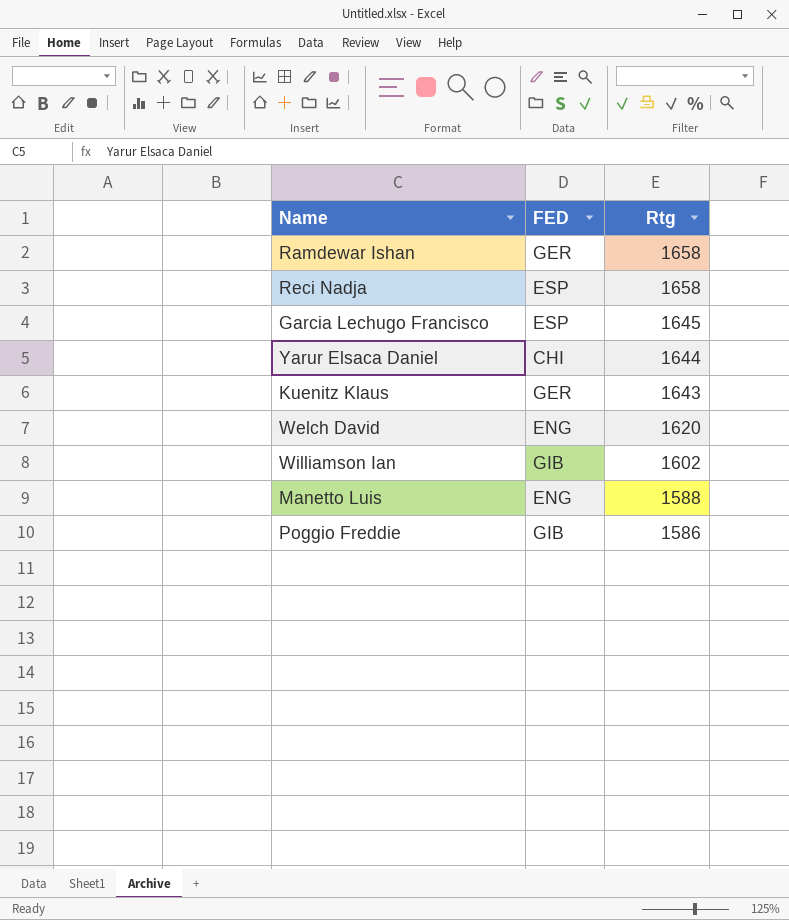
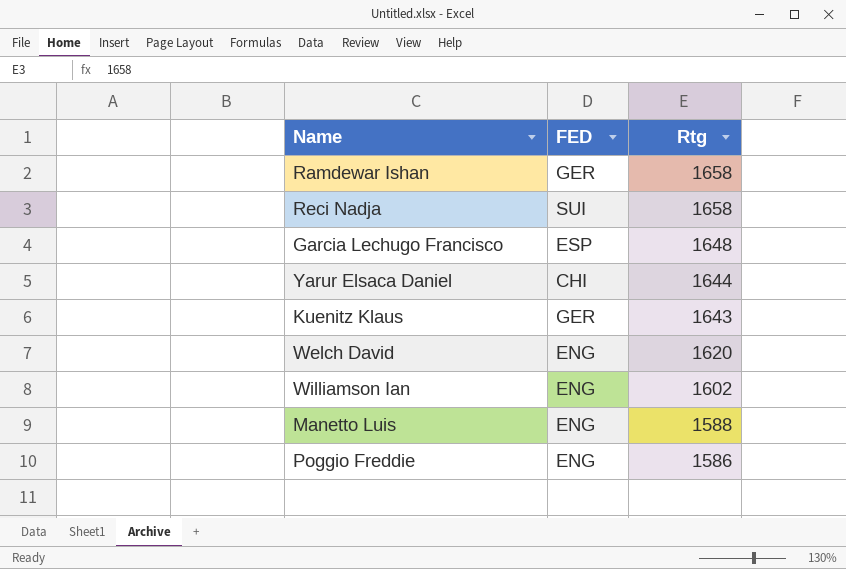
Reci Nadja | FED: ESP -> SUI
Garcia Lechugo Francisco | Rtg: 1645 -> 1648
Williamson Ian | FED: GIB -> ENG
Poggio Freddie | FED: GIB -> ENG

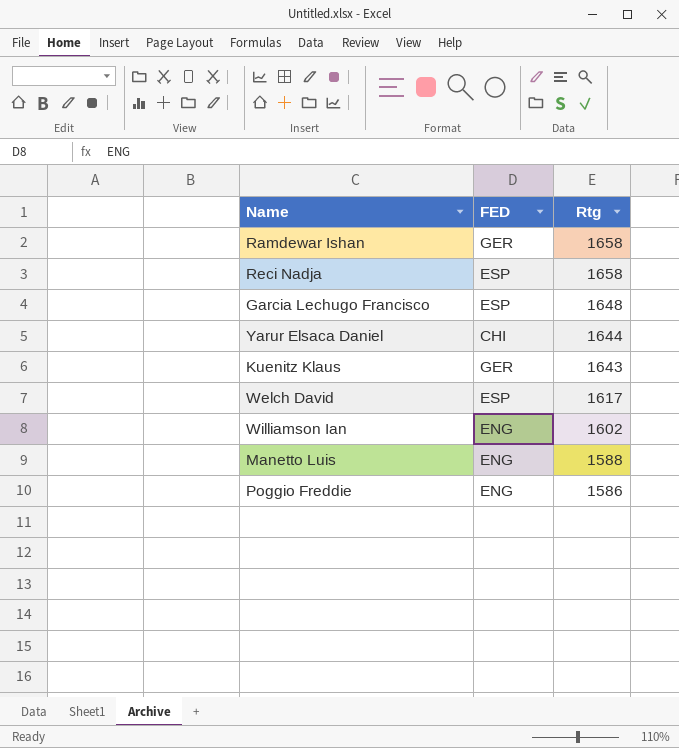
Reci Nadja | FED: SUI -> ESP
Welch David | FED: ENG -> ESP
Welch David | Rtg: 1620 -> 1617

